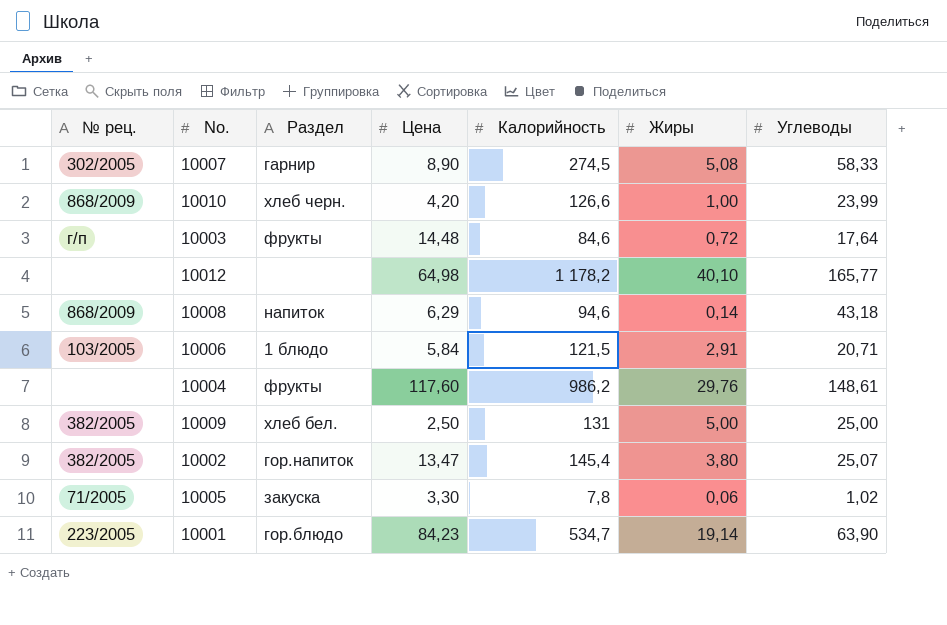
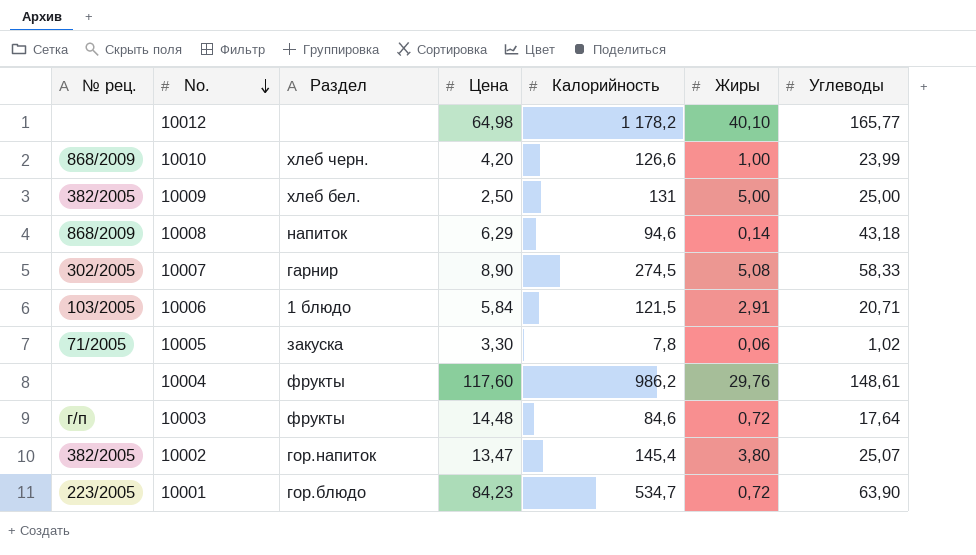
row order: none -> No. descending
10001 | Жиры: 19,14 -> 0,72

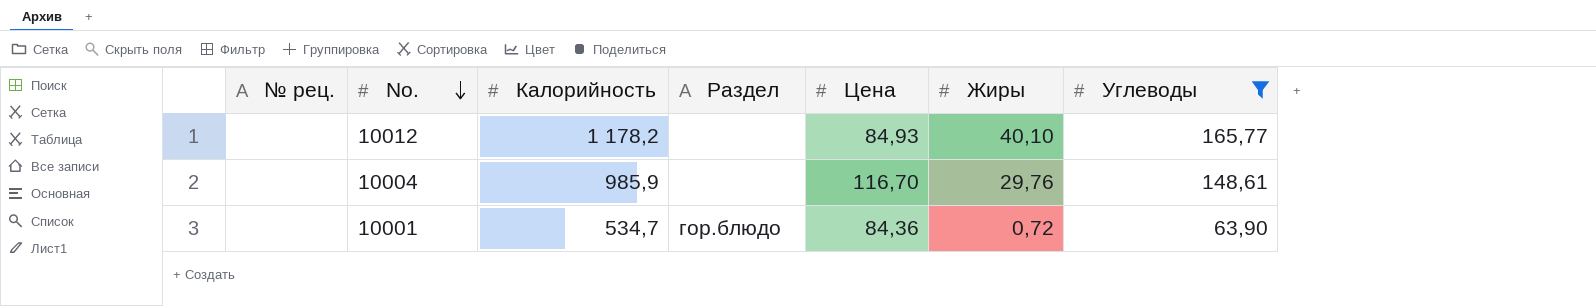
filter: none -> Углеводы >= 63,90
column Калорийность | position: 5 -> 3
10012 | Цена: 64,98 -> 84,93
10004 | Калорийность: 986,2 -> 985,9
10004 | Раздел: фрукты -> none
10004 | Цена: 117,60 -> 116,70
10001 | № рец.: 223/2005 -> none
10001 | Цена: 84,23 -> 84,36

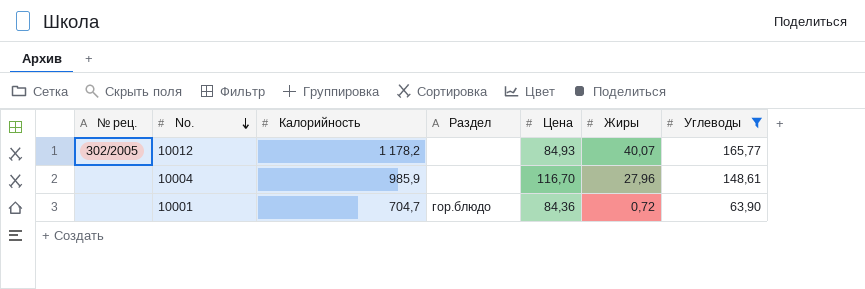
10012 | № рец.: none -> 302/2005
10012 | Жиры: 40,10 -> 40,07
10004 | Жиры: 29,76 -> 27,96
10001 | Калорийность: 534,7 -> 704,7

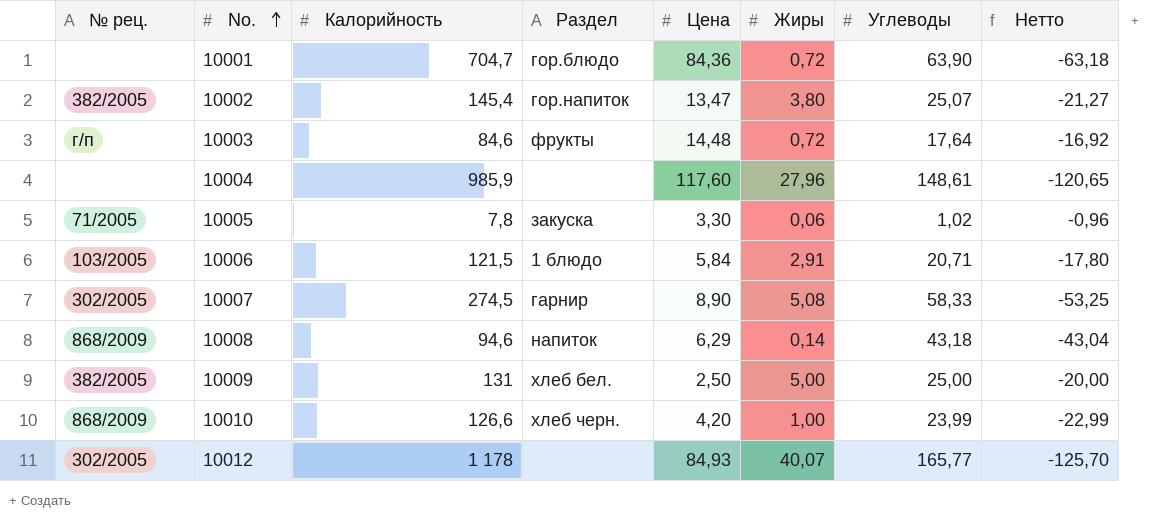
filter: Углеводы >= 63,90 -> none
row order: No. descending -> No. ascending
column Нетто | formula: none -> [Жиры] - [Углеводы]
10004 | Цена: 116,70 -> 117,60
10012 | Калорийность: 1 178,2 -> 1 178

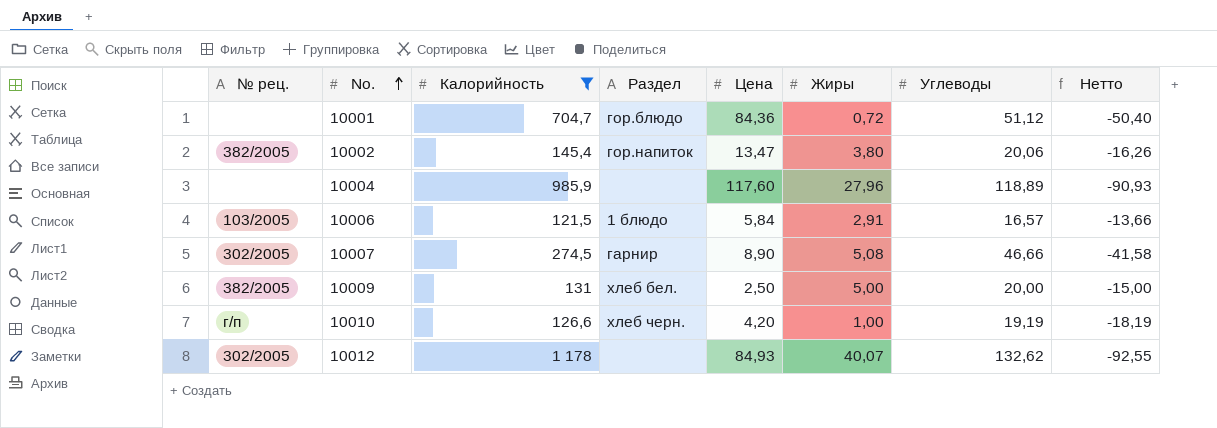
filter: none -> Калорийность >= 121,5
10001 | Углеводы: 63,90 -> 51,12
10001 | Нетто: -63,18 -> -50,40
10002 | Углеводы: 25,07 -> 20,06
10002 | Нетто: -21,27 -> -16,26
10004 | Углеводы: 148,61 -> 118,89
10004 | Нетто: -120,65 -> -90,93
10006 | Углеводы: 20,71 -> 16,57
10006 | Нетто: -17,80 -> -13,66
10007 | Углеводы: 58,33 -> 46,66
10007 | Нетто: -53,25 -> -41,58
10009 | Углеводы: 25,00 -> 20,00
10009 | Нетто: -20,00 -> -15,00
10010 | № рец.: 868/2009 -> г/п
10010 | Углеводы: 23,99 -> 19,19
10010 | Нетто: -22,99 -> -18,19
10012 | Углеводы: 165,77 -> 132,62
10012 | Нетто: -125,70 -> -92,55

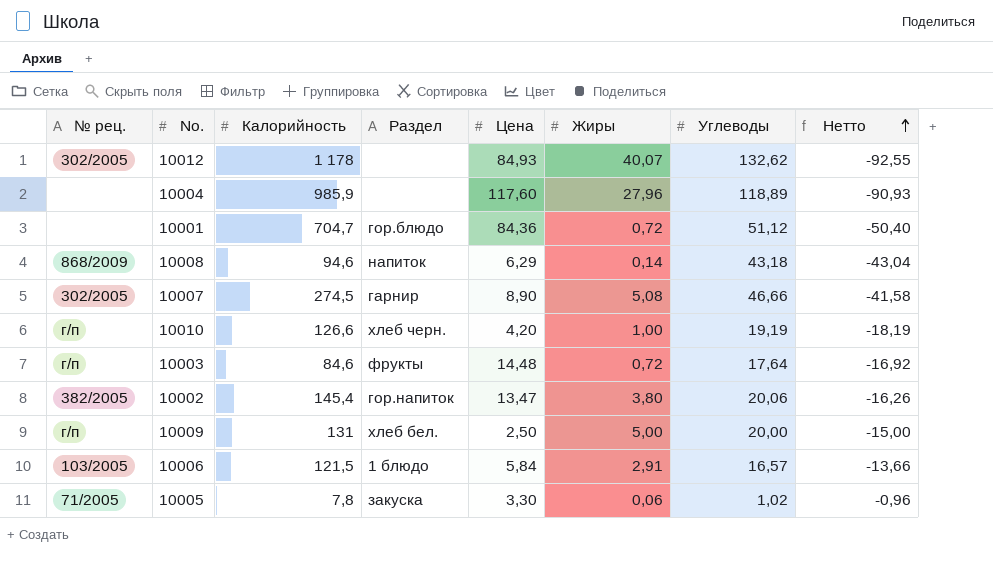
filter: Калорийность >= 121,5 -> none
row order: No. ascending -> Нетто ascending
10009 | № рец.: 382/2005 -> г/п

